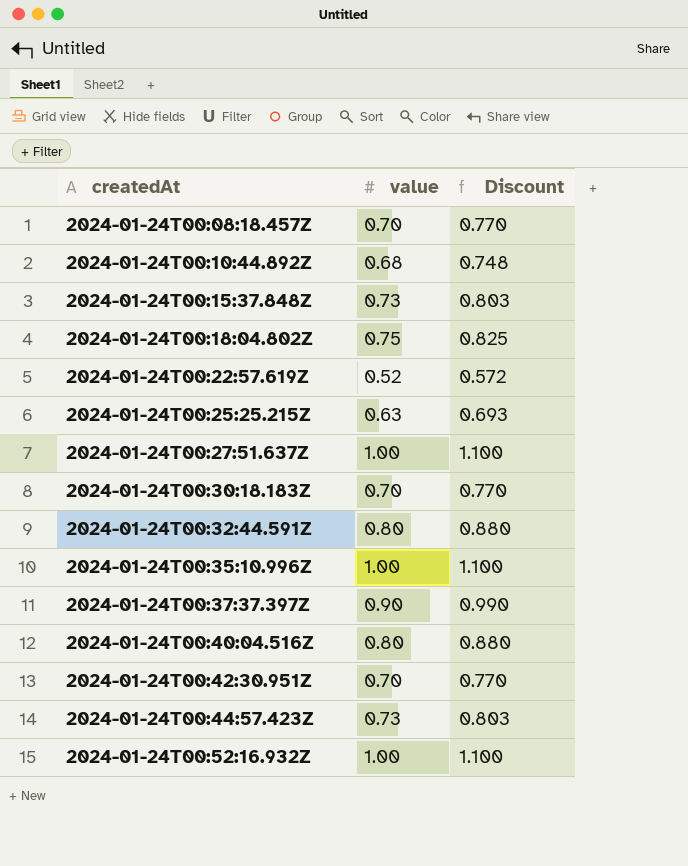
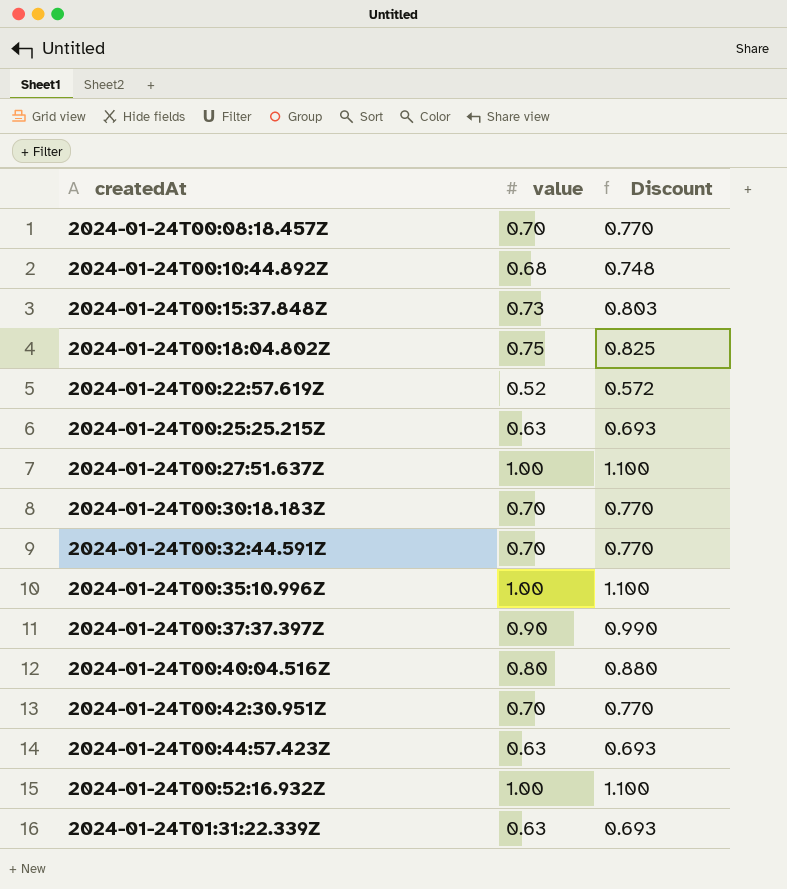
2024-01-24T00:32:44.591Z | value: 0.80 -> 0.70
2024-01-24T00:32:44.591Z | Discount: 0.880 -> 0.770
2024-01-24T00:44:57.423Z | value: 0.73 -> 0.63
2024-01-24T00:44:57.423Z | Discount: 0.803 -> 0.693
row 2024-01-24T01:31:22.339Z: none -> 0.63 | 0.693

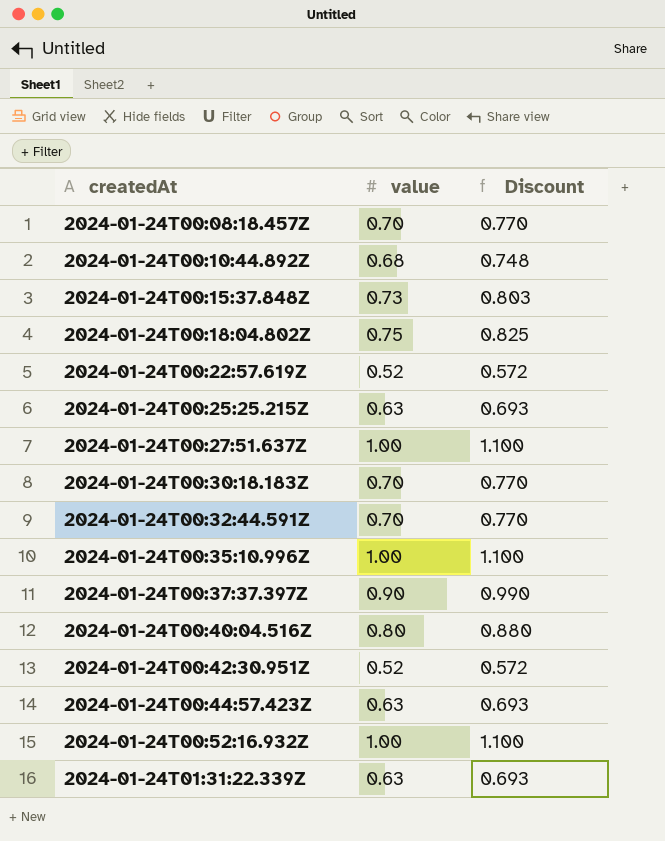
2024-01-24T00:42:30.951Z | value: 0.70 -> 0.52
2024-01-24T00:42:30.951Z | Discount: 0.770 -> 0.572

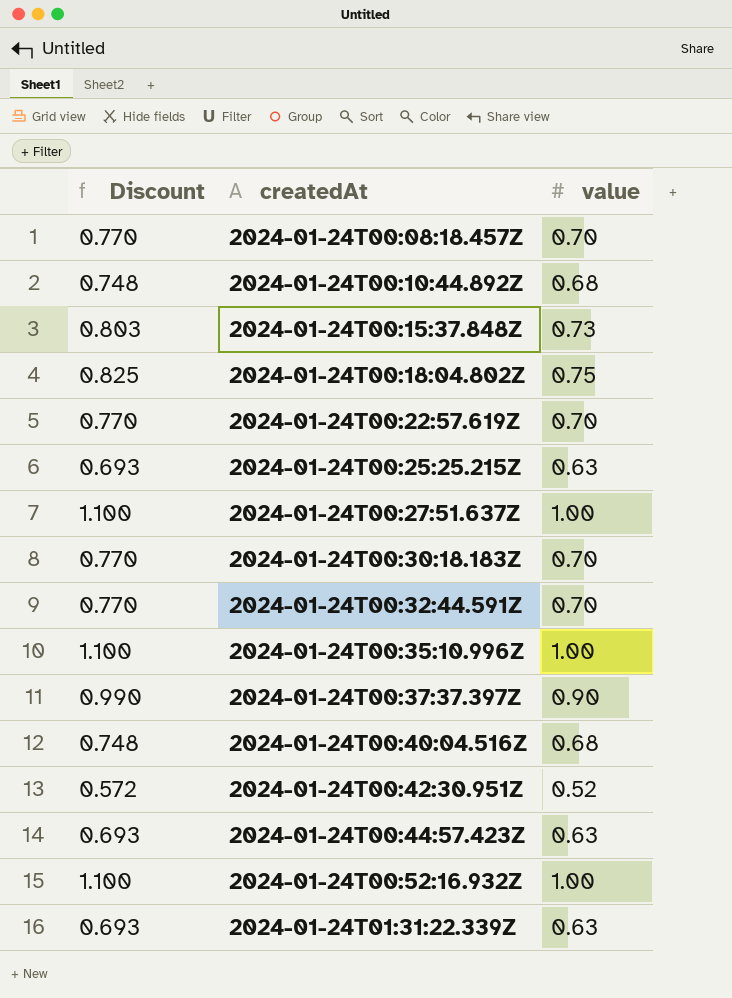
column Discount | position: 3 -> 1
2024-01-24T00:22:57.619Z | Discount: 0.572 -> 0.770
2024-01-24T00:22:57.619Z | value: 0.52 -> 0.70
2024-01-24T00:40:04.516Z | Discount: 0.880 -> 0.748
2024-01-24T00:40:04.516Z | value: 0.80 -> 0.68

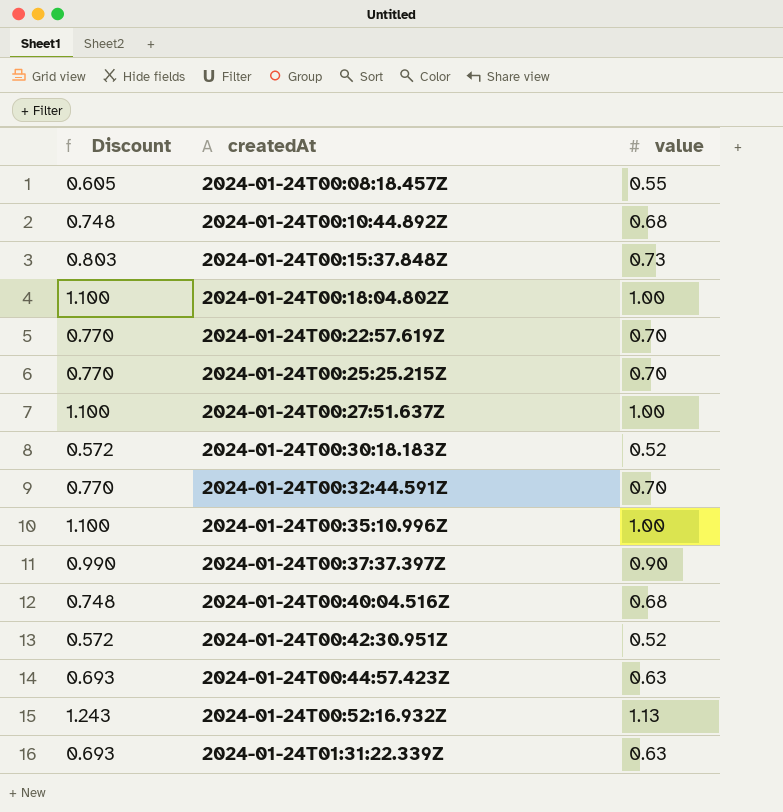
2024-01-24T00:08:18.457Z | Discount: 0.770 -> 0.605
2024-01-24T00:08:18.457Z | value: 0.70 -> 0.55
2024-01-24T00:18:04.802Z | Discount: 0.825 -> 1.100
2024-01-24T00:18:04.802Z | value: 0.75 -> 1.00
2024-01-24T00:25:25.215Z | Discount: 0.693 -> 0.770
2024-01-24T00:25:25.215Z | value: 0.63 -> 0.70
2024-01-24T00:30:18.183Z | Discount: 0.770 -> 0.572
2024-01-24T00:30:18.183Z | value: 0.70 -> 0.52
2024-01-24T00:52:16.932Z | Discount: 1.100 -> 1.243
2024-01-24T00:52:16.932Z | value: 1.00 -> 1.13

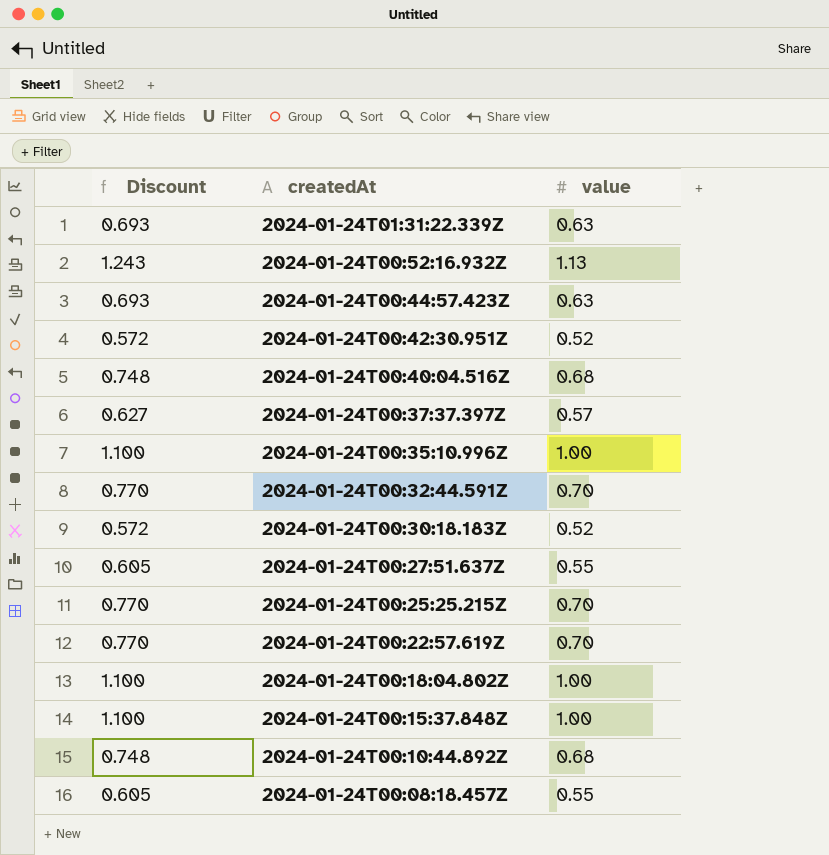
row order: createdAt ascending -> createdAt descending
2024-01-24T00:37:37.397Z | Discount: 0.990 -> 0.627
2024-01-24T00:37:37.397Z | value: 0.90 -> 0.57
2024-01-24T00:27:51.637Z | Discount: 1.100 -> 0.605
2024-01-24T00:27:51.637Z | value: 1.00 -> 0.55
2024-01-24T00:15:37.848Z | Discount: 0.803 -> 1.100
2024-01-24T00:15:37.848Z | value: 0.73 -> 1.00

